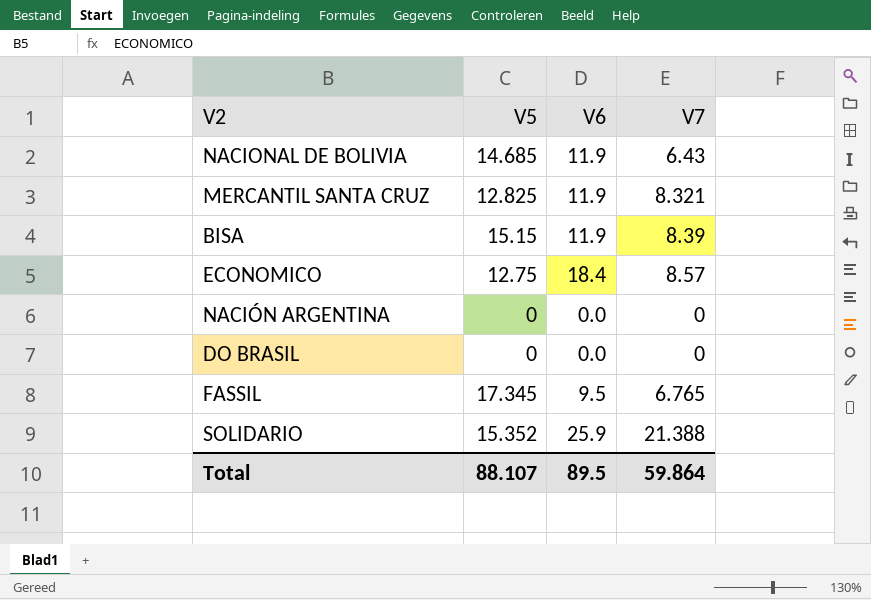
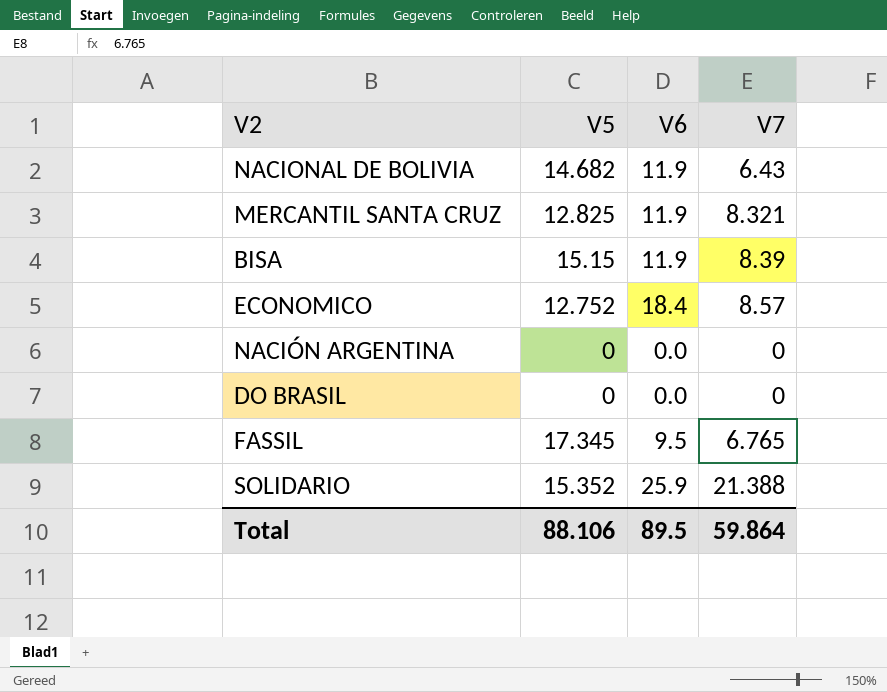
NACIONAL DE BOLIVIA | V5: 14.685 -> 14.682
ECONOMICO | V5: 12.75 -> 12.752
Total | V5: 88.107 -> 88.106

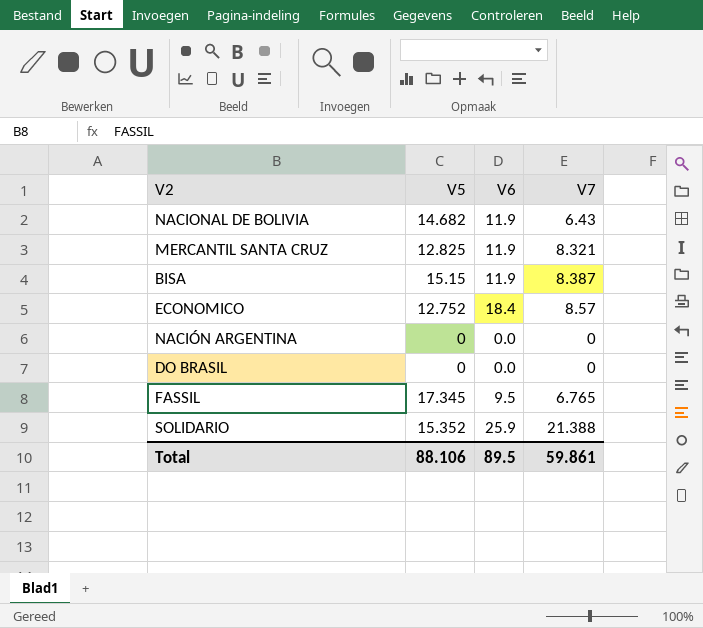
BISA | V7: 8.39 -> 8.387
Total | V7: 59.864 -> 59.861

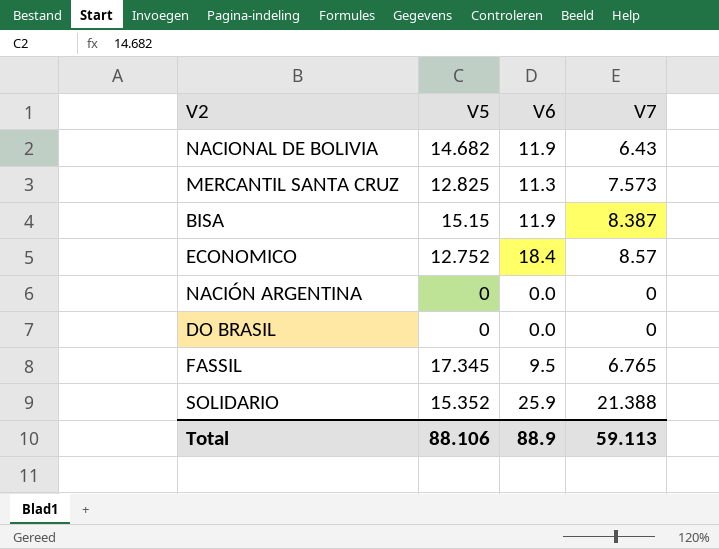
MERCANTIL SANTA CRUZ | V6: 11.9 -> 11.3
MERCANTIL SANTA CRUZ | V7: 8.321 -> 7.573
Total | V6: 89.5 -> 88.9
Total | V7: 59.861 -> 59.113

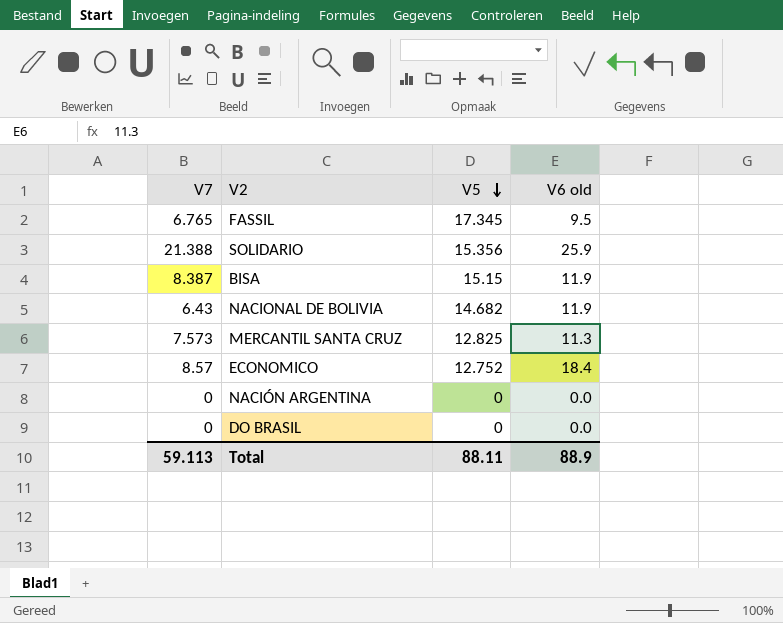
row order: none -> V5 descending
column V7 | position: 4 -> 1
column name: V6 -> V6 old
SOLIDARIO | V5: 15.352 -> 15.356
Total | V5: 88.106 -> 88.11

